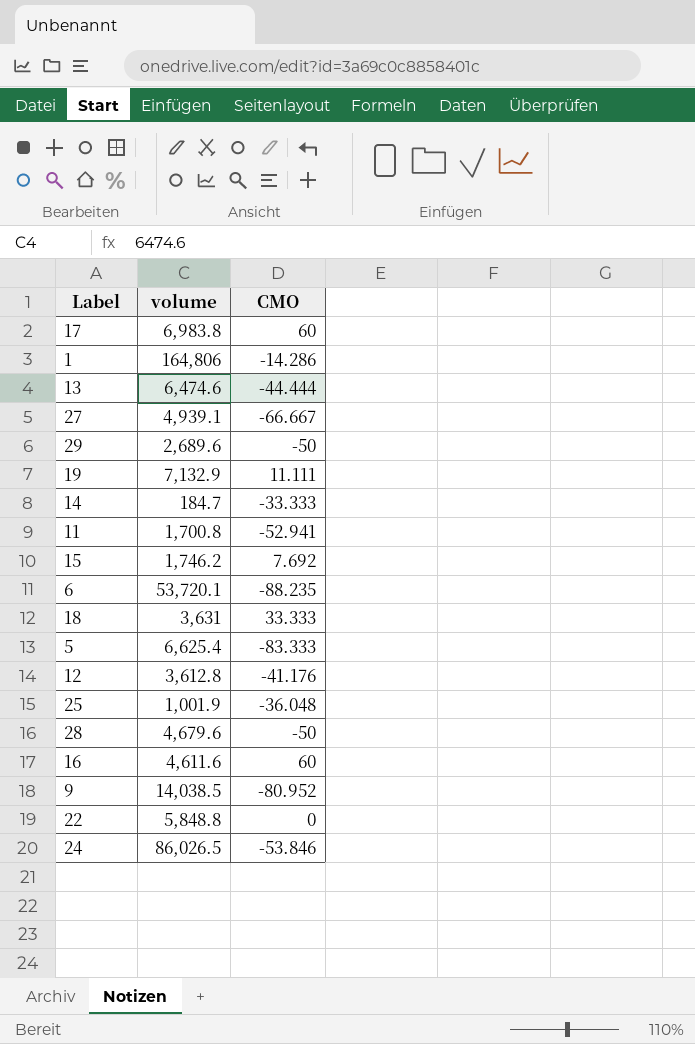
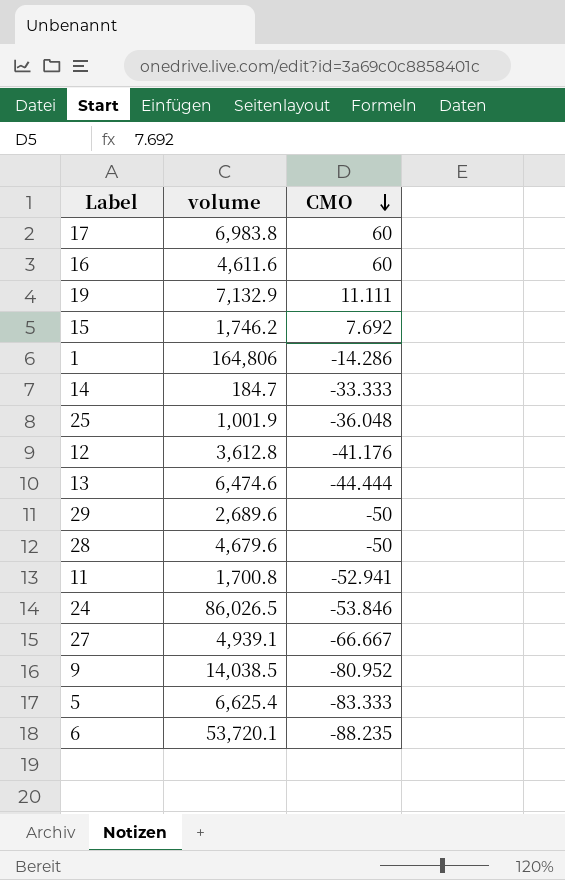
row order: none -> CMO descending
row 18: 3,631 | 33.333 -> none
row 22: 5,848.8 | 0 -> none

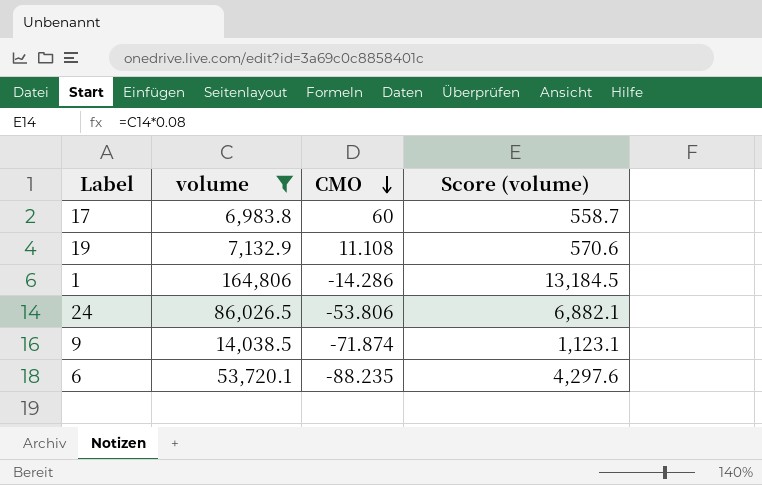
filter: none -> volume >= 6,983.8
column Score (volume) | formula: none -> [volume] * 0.08
19 | CMO: 11.111 -> 11.108
24 | CMO: -53.846 -> -53.806
9 | CMO: -80.952 -> -71.874

